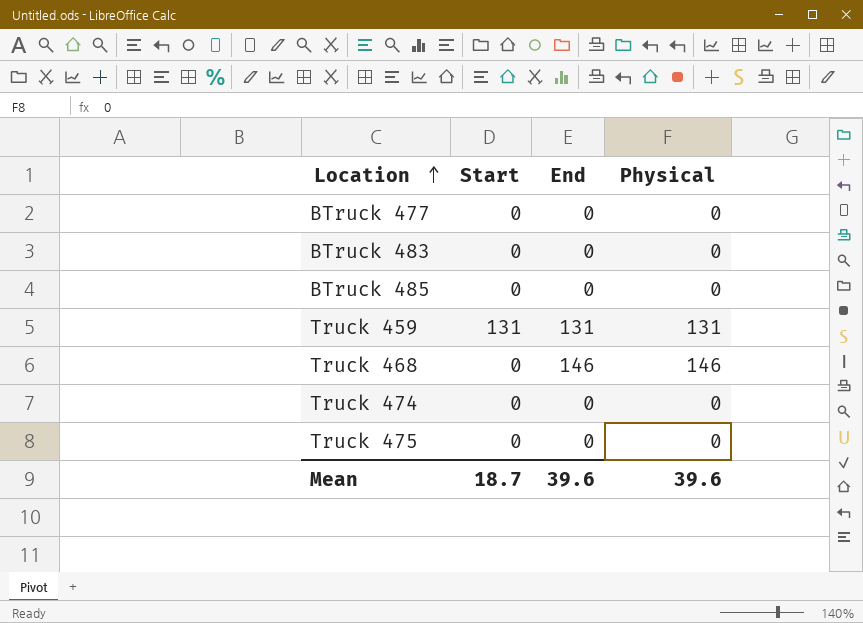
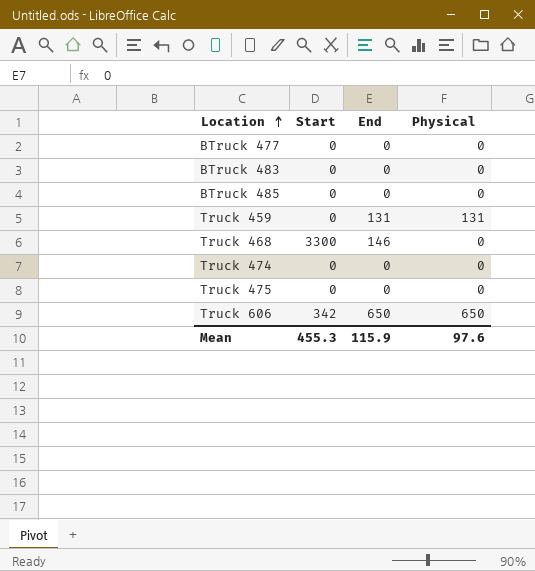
Truck 459 | Start: 131 -> 0
Truck 468 | Start: 0 -> 3300
Truck 468 | Physical: 146 -> 0
row Truck 606: none -> 342 | 650 | 650
Mean | Start: 18.7 -> 455.3
Mean | End: 39.6 -> 115.9
Mean | Physical: 39.6 -> 97.6

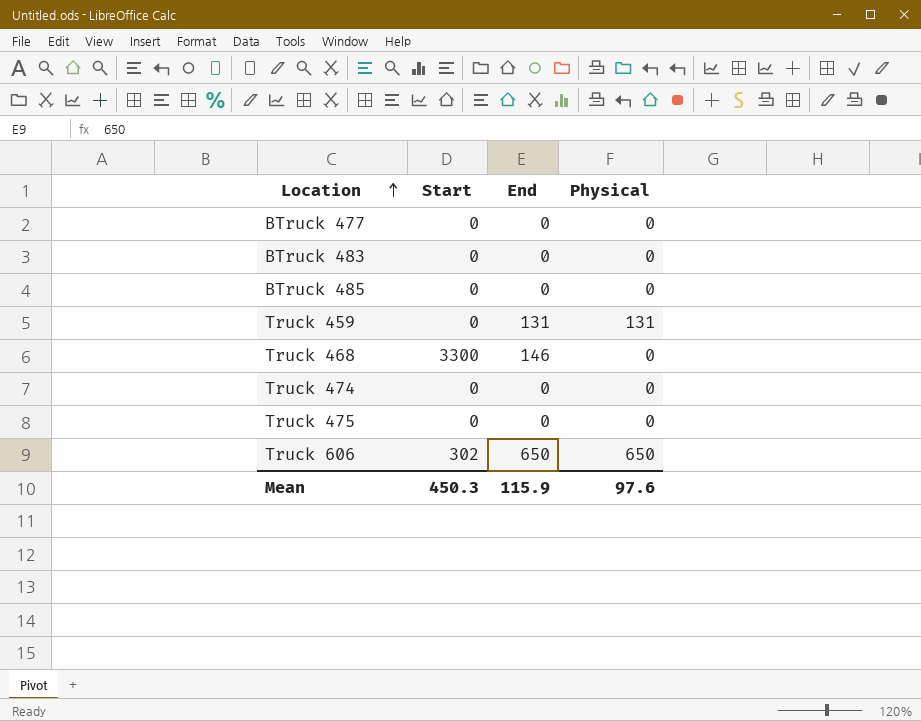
Truck 606 | Start: 342 -> 302
Mean | Start: 455.3 -> 450.3

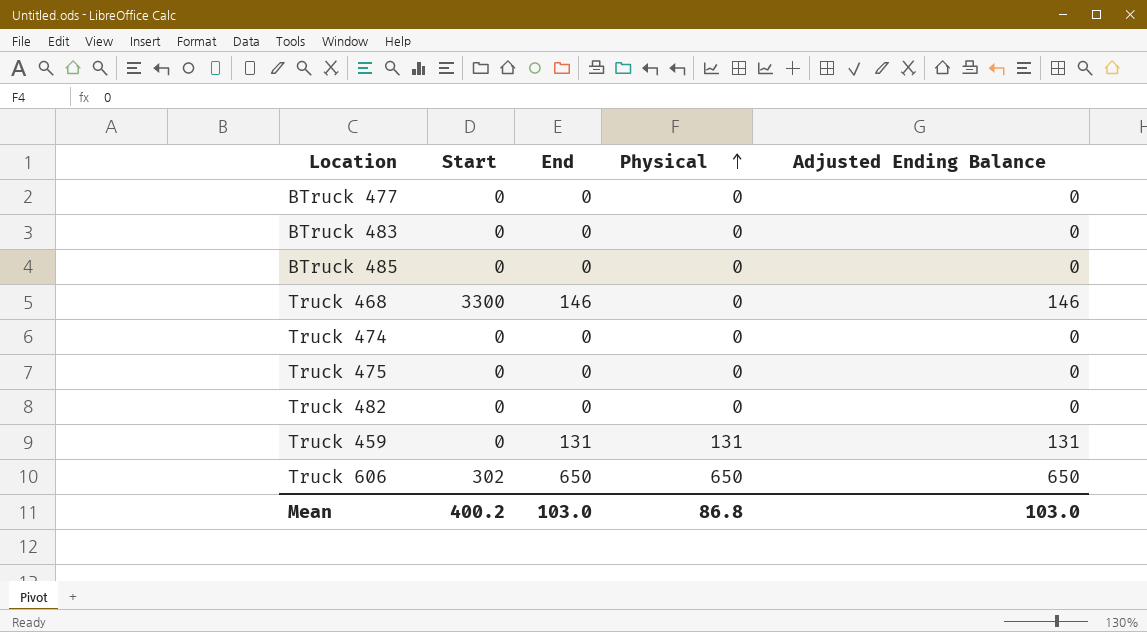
row order: Location ascending -> Physical ascending
column Adjusted Ending Balance | position: none -> 5
row Truck 482: none -> 0 | 0 | 0 | 0
Mean | Start: 450.3 -> 400.2
Mean | End: 115.9 -> 103.0
Mean | Physical: 97.6 -> 86.8

